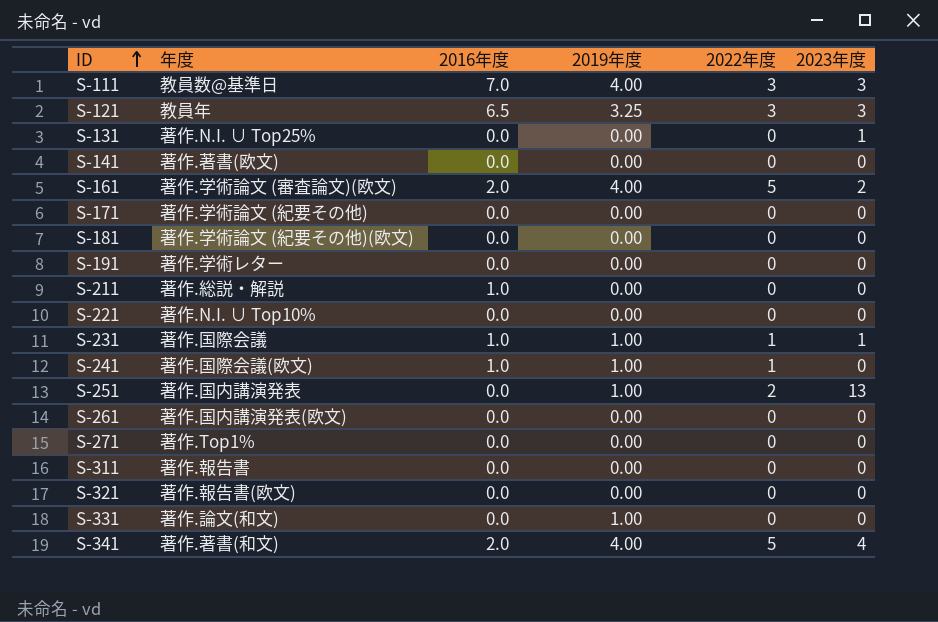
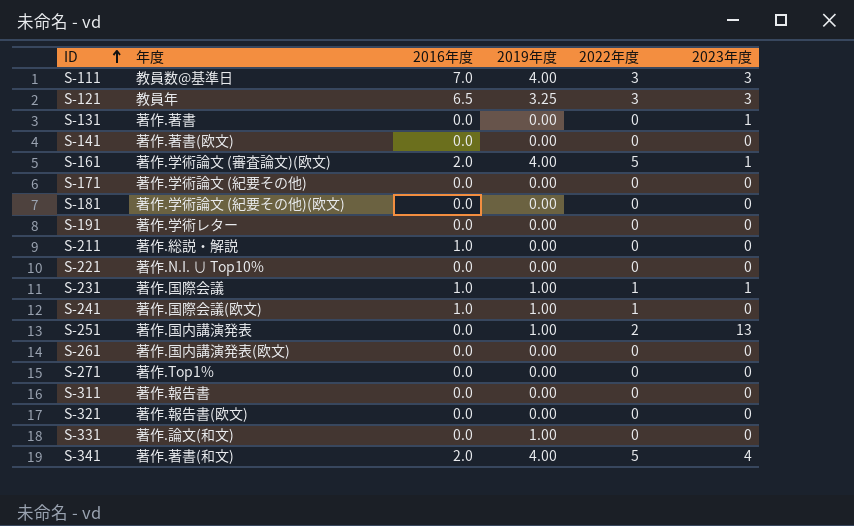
S-131 | 年度: 著作.N.I. ∪ Top25% -> 著作.著書
S-161 | 2023年度: 2 -> 1

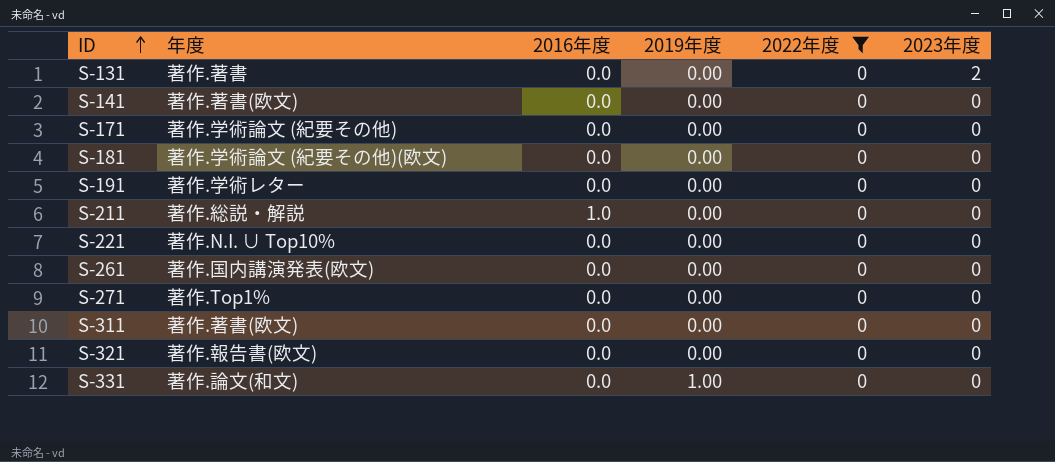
filter: none -> 2022年度 = 0
S-131 | 2023年度: 1 -> 2
S-311 | 年度: 著作.報告書 -> 著作.著書(欧文)

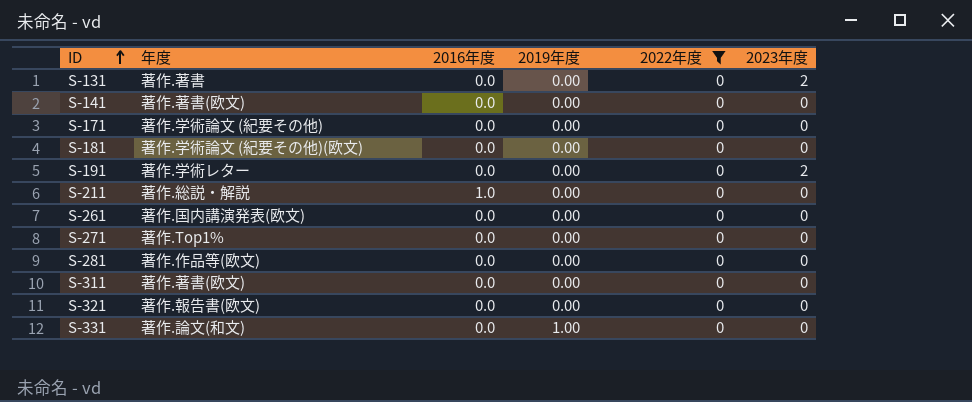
row S-221: 著作.N.I. ∪ Top10% | 0.0 | 0.00 | 0 | 0 -> none
S-191 | 2023年度: 0 -> 2
row S-281: none -> 著作.作品等(欧文) | 0.0 | 0.00 | 0 | 0

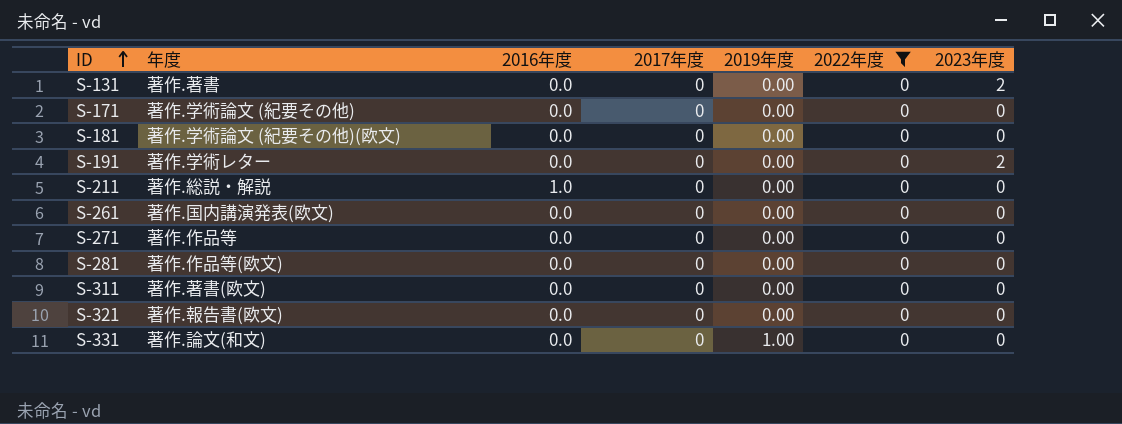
column 2017年度 | position: none -> 4
row S-141: 著作.著書(欧文) | 0.0 | 0.00 | 0 | 0 -> none
S-271 | 年度: 著作.Top1% -> 著作.作品等

